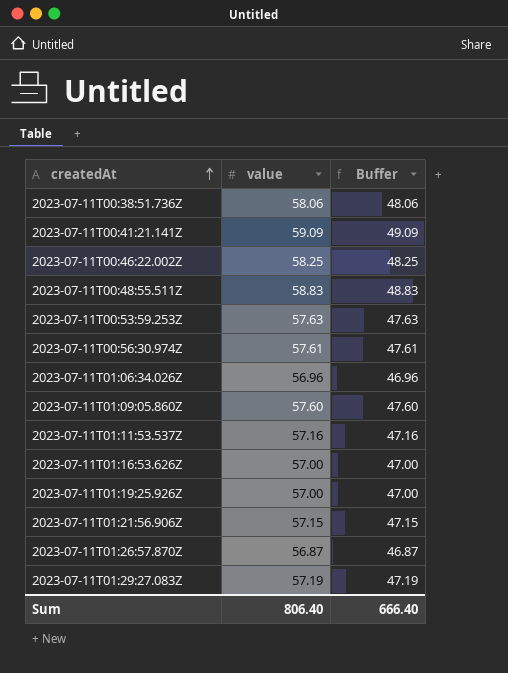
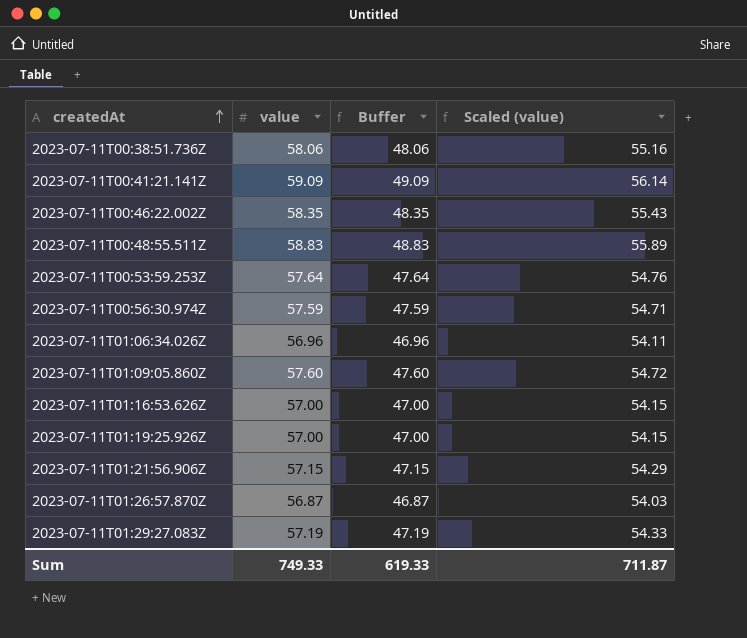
column Scaled (value) | formula: none -> [value] * 0.95
row 2023-07-11T01:11:53.537Z: 57.16 | 47.16 -> none
2023-07-11T00:46:22.002Z | value: 58.25 -> 58.35
2023-07-11T00:46:22.002Z | Buffer: 48.25 -> 48.35
2023-07-11T00:53:59.253Z | value: 57.63 -> 57.64
2023-07-11T00:53:59.253Z | Buffer: 47.63 -> 47.64
2023-07-11T00:56:30.974Z | value: 57.61 -> 57.59
2023-07-11T00:56:30.974Z | Buffer: 47.61 -> 47.59
Sum | value: 806.40 -> 749.33
Sum | Buffer: 666.40 -> 619.33

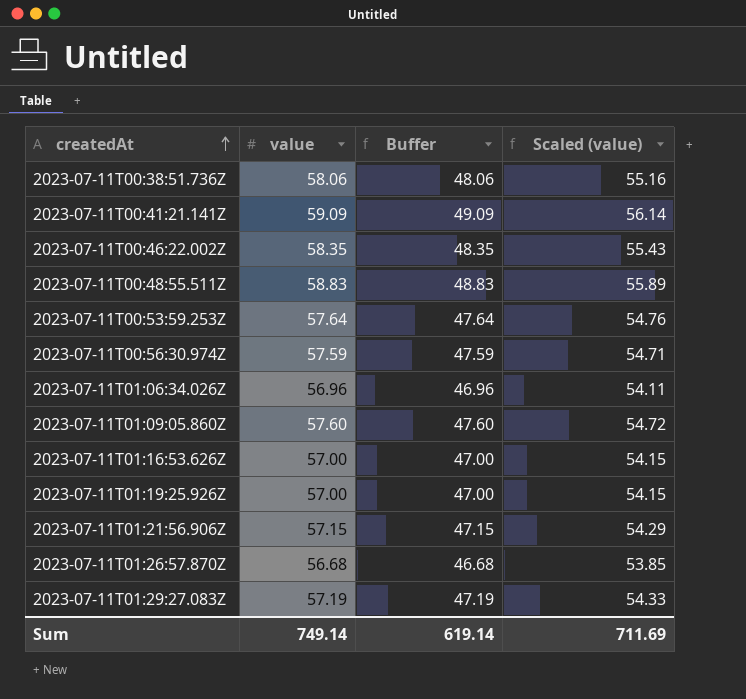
2023-07-11T01:26:57.870Z | value: 56.87 -> 56.68
2023-07-11T01:26:57.870Z | Buffer: 46.87 -> 46.68
2023-07-11T01:26:57.870Z | Scaled (value): 54.03 -> 53.85
Sum | value: 749.33 -> 749.14
Sum | Buffer: 619.33 -> 619.14
Sum | Scaled (value): 711.87 -> 711.69

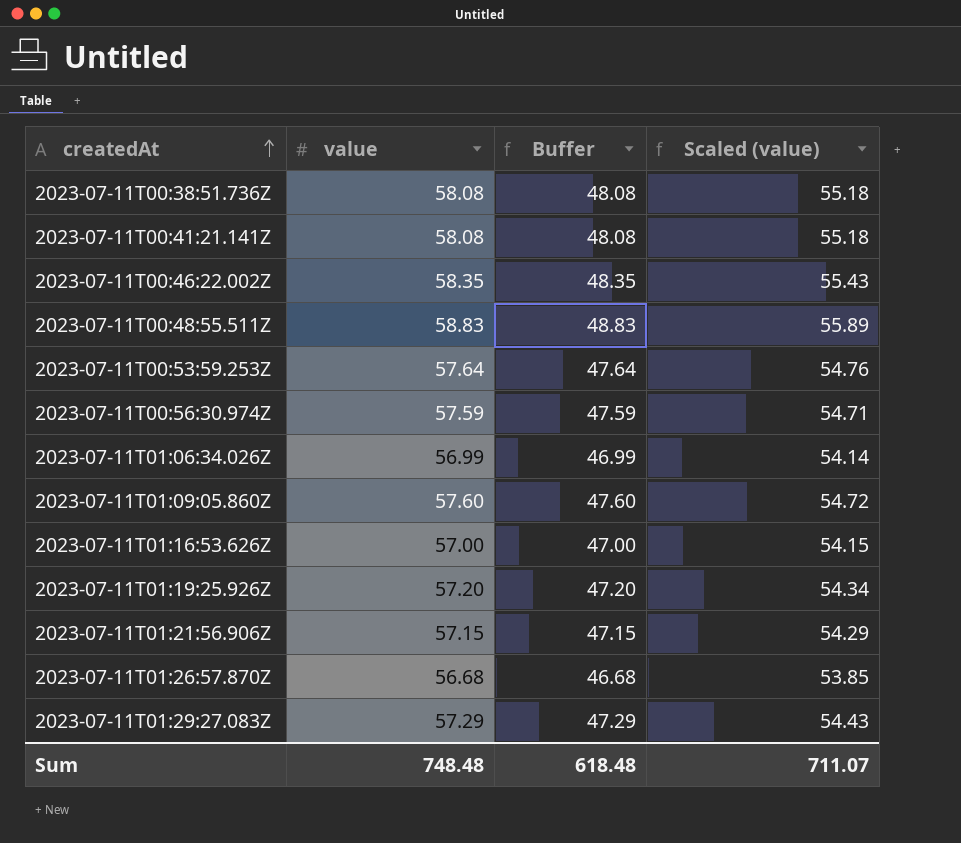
2023-07-11T00:38:51.736Z | value: 58.06 -> 58.08
2023-07-11T00:38:51.736Z | Buffer: 48.06 -> 48.08
2023-07-11T00:38:51.736Z | Scaled (value): 55.16 -> 55.18
2023-07-11T00:41:21.141Z | value: 59.09 -> 58.08
2023-07-11T00:41:21.141Z | Buffer: 49.09 -> 48.08
2023-07-11T00:41:21.141Z | Scaled (value): 56.14 -> 55.18
2023-07-11T01:06:34.026Z | value: 56.96 -> 56.99
2023-07-11T01:06:34.026Z | Buffer: 46.96 -> 46.99
2023-07-11T01:06:34.026Z | Scaled (value): 54.11 -> 54.14
2023-07-11T01:19:25.926Z | value: 57.00 -> 57.20
2023-07-11T01:19:25.926Z | Buffer: 47.00 -> 47.20
2023-07-11T01:19:25.926Z | Scaled (value): 54.15 -> 54.34
2023-07-11T01:29:27.083Z | value: 57.19 -> 57.29
2023-07-11T01:29:27.083Z | Buffer: 47.19 -> 47.29
2023-07-11T01:29:27.083Z | Scaled (value): 54.33 -> 54.43
Sum | value: 749.14 -> 748.48
Sum | Buffer: 619.14 -> 618.48
Sum | Scaled (value): 711.69 -> 711.07

